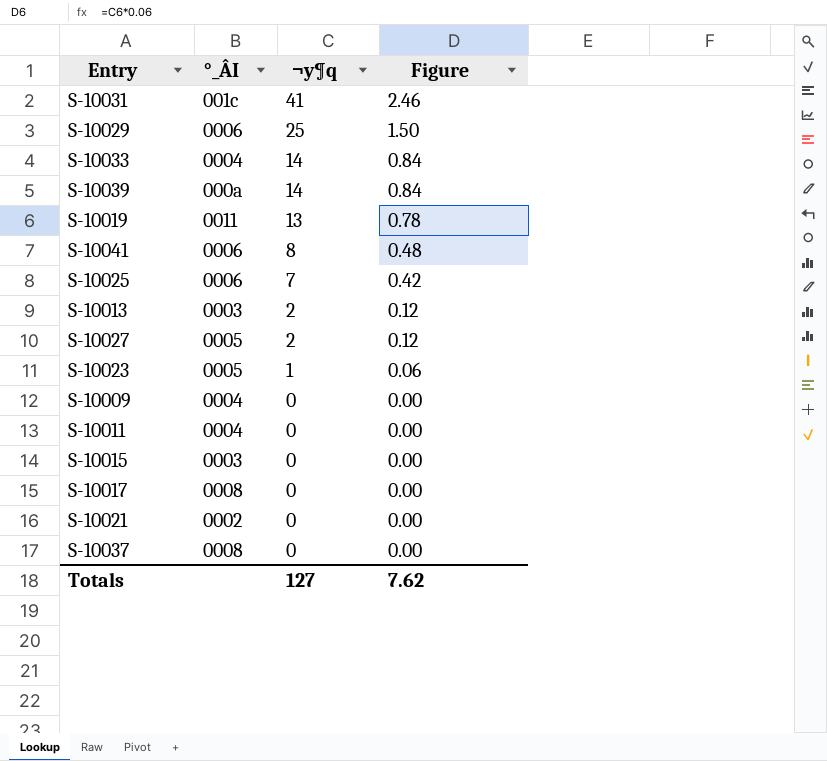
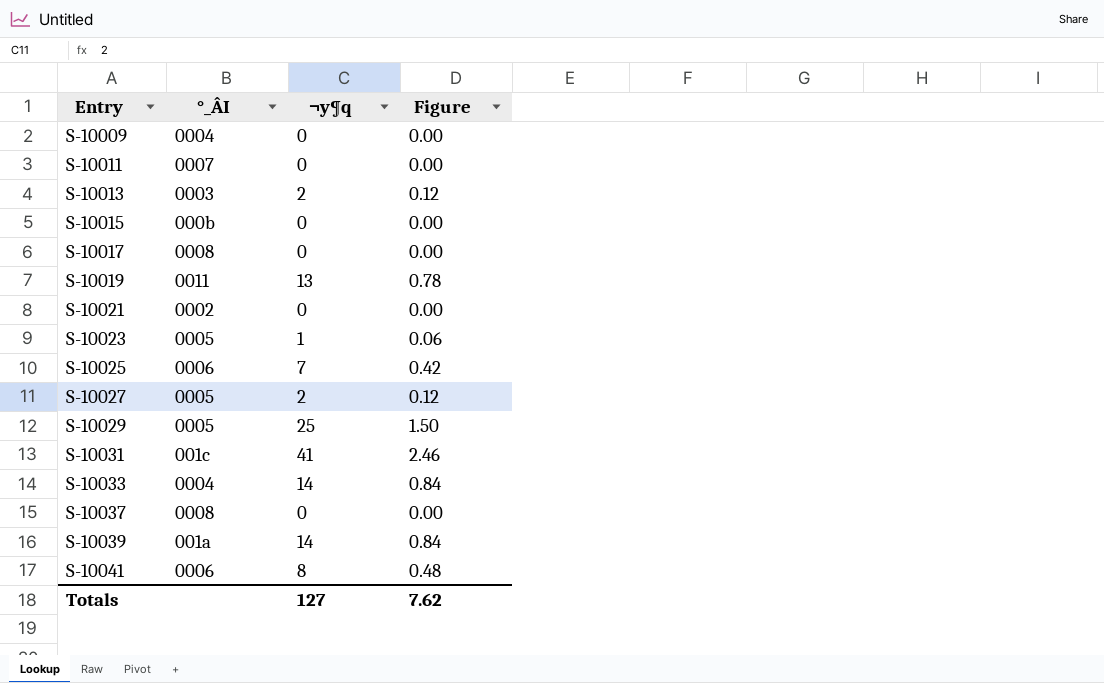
row order: ¬y¶q descending -> Entry ascending
S-10011 | °_ÂI: 0004 -> 0007
S-10015 | °_ÂI: 0003 -> 000b
S-10029 | °_ÂI: 0006 -> 0005
S-10039 | °_ÂI: 000a -> 001a

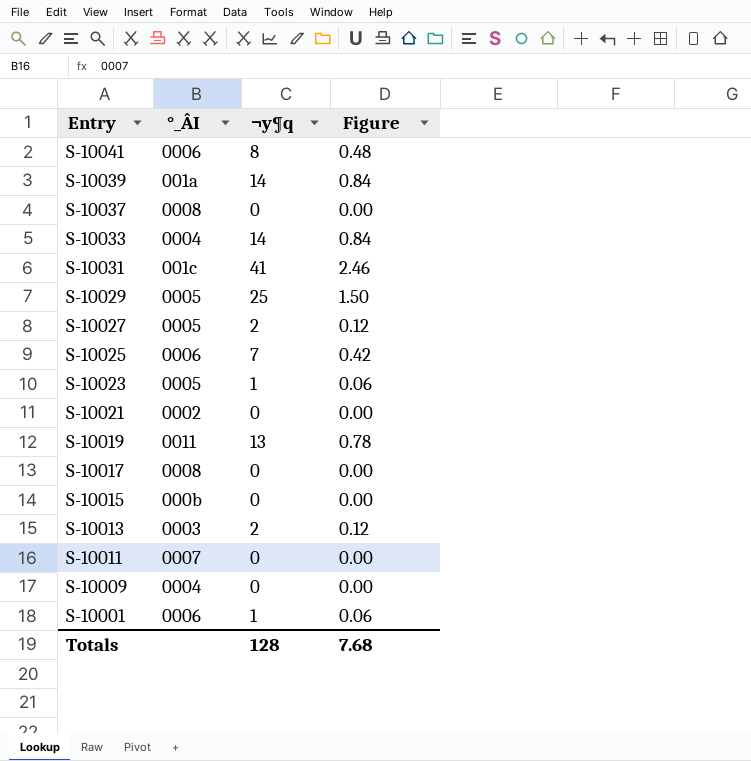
row order: Entry ascending -> Entry descending
row S-10001: none -> 0006 | 1 | 0.06
Totals | ¬y¶q: 127 -> 128
Totals | Figure: 7.62 -> 7.68

